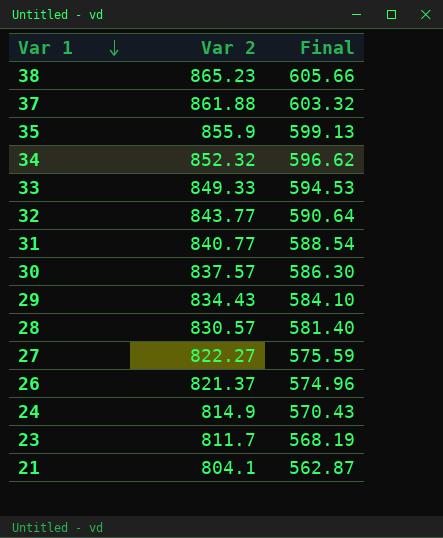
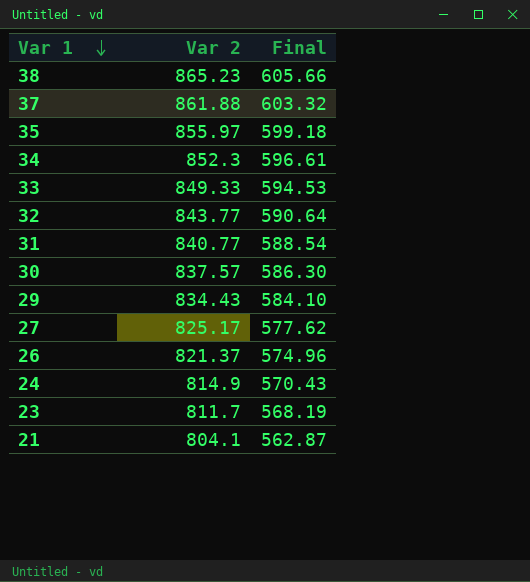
row 28: 830.57 | 581.40 -> none
35 | Var 2: 855.9 -> 855.97
35 | Final: 599.13 -> 599.18
34 | Var 2: 852.32 -> 852.3
34 | Final: 596.62 -> 596.61
27 | Var 2: 822.27 -> 825.17
27 | Final: 575.59 -> 577.62

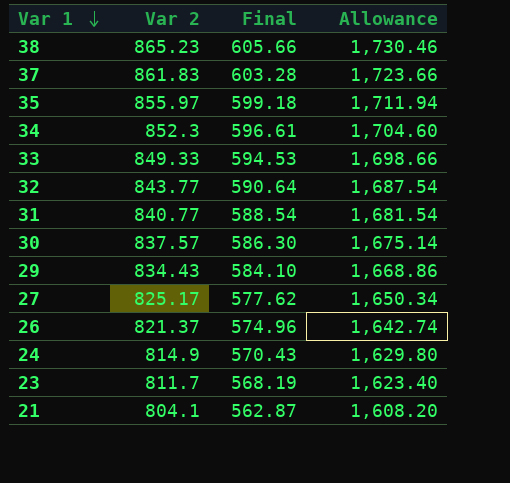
column Allowance | formula: none -> [Var 2] * 2
37 | Var 2: 861.88 -> 861.83
37 | Final: 603.32 -> 603.28

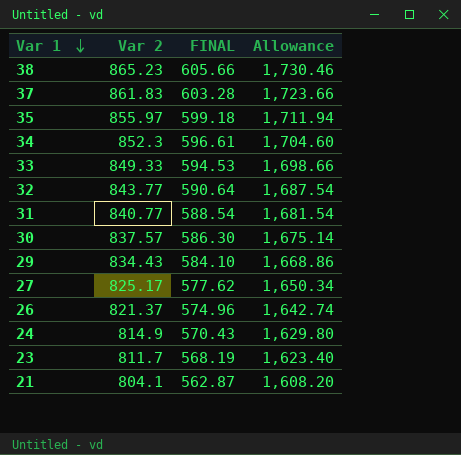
column name: Final -> FINAL

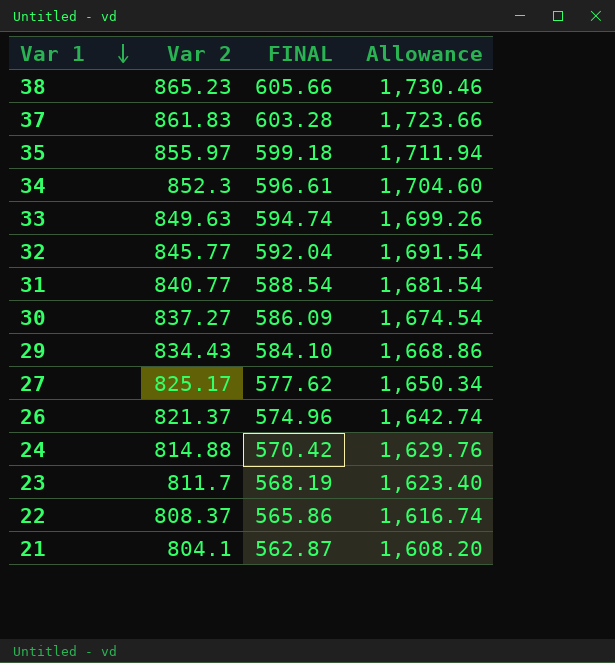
33 | Var 2: 849.33 -> 849.63
33 | FINAL: 594.53 -> 594.74
33 | Allowance: 1,698.66 -> 1,699.26
32 | Var 2: 843.77 -> 845.77
32 | FINAL: 590.64 -> 592.04
32 | Allowance: 1,687.54 -> 1,691.54
30 | Var 2: 837.57 -> 837.27
30 | FINAL: 586.30 -> 586.09
30 | Allowance: 1,675.14 -> 1,674.54
24 | Var 2: 814.9 -> 814.88
24 | FINAL: 570.43 -> 570.42
24 | Allowance: 1,629.80 -> 1,629.76
row 22: none -> 808.37 | 565.86 | 1,616.74

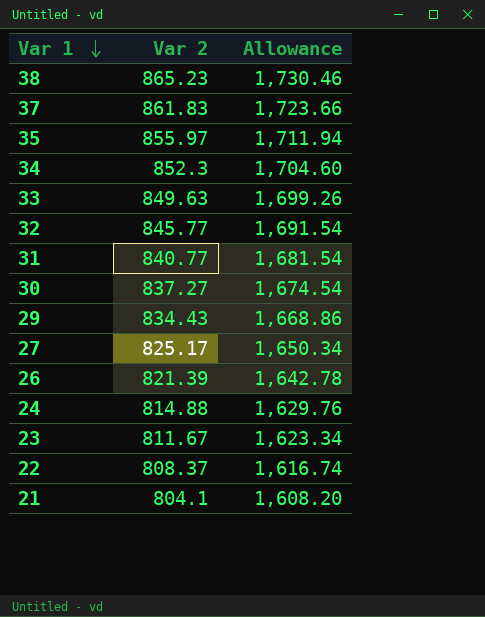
column FINAL | formula: [Var 2] * 0.7 -> none
26 | Var 2: 821.37 -> 821.39
26 | Allowance: 1,642.74 -> 1,642.78
23 | Var 2: 811.7 -> 811.67
23 | Allowance: 1,623.40 -> 1,623.34

